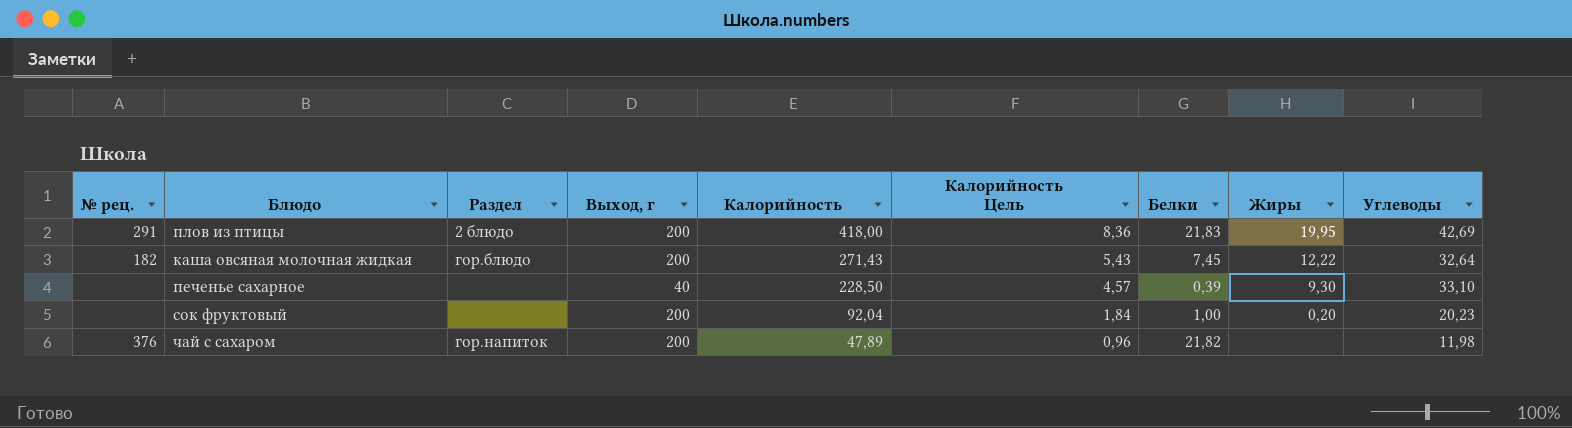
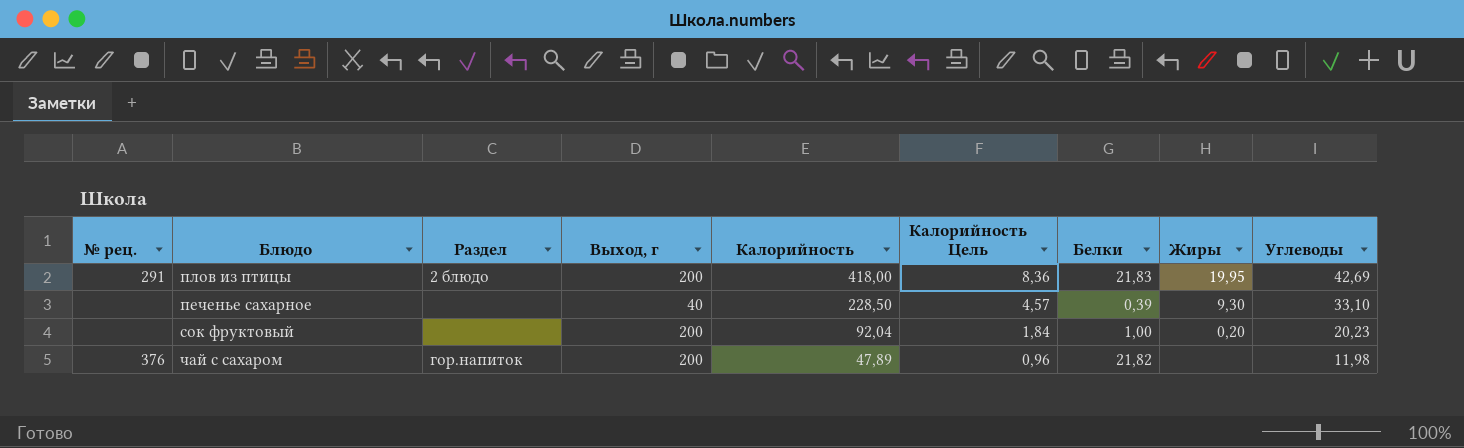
row каша овсяная молочная жидкая: 182 | гор.блюдо | 200 | 271,43 | 5,43 | 7,45 | 12,22 | 32,64 -> none

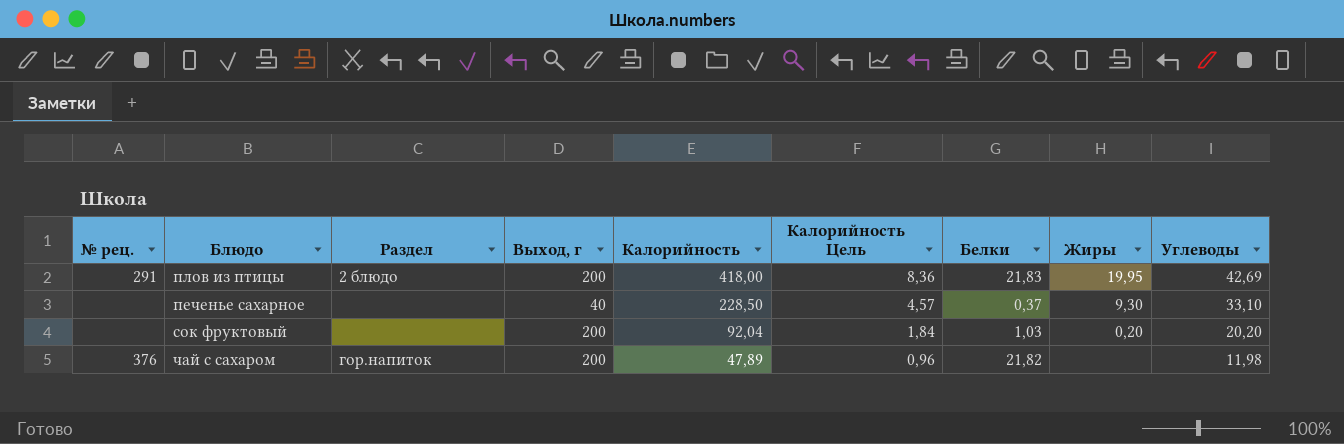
печенье сахарное | Белки: 0,39 -> 0,37
сок фруктовый | Белки: 1,00 -> 1,03
сок фруктовый | Углеводы: 20,23 -> 20,20

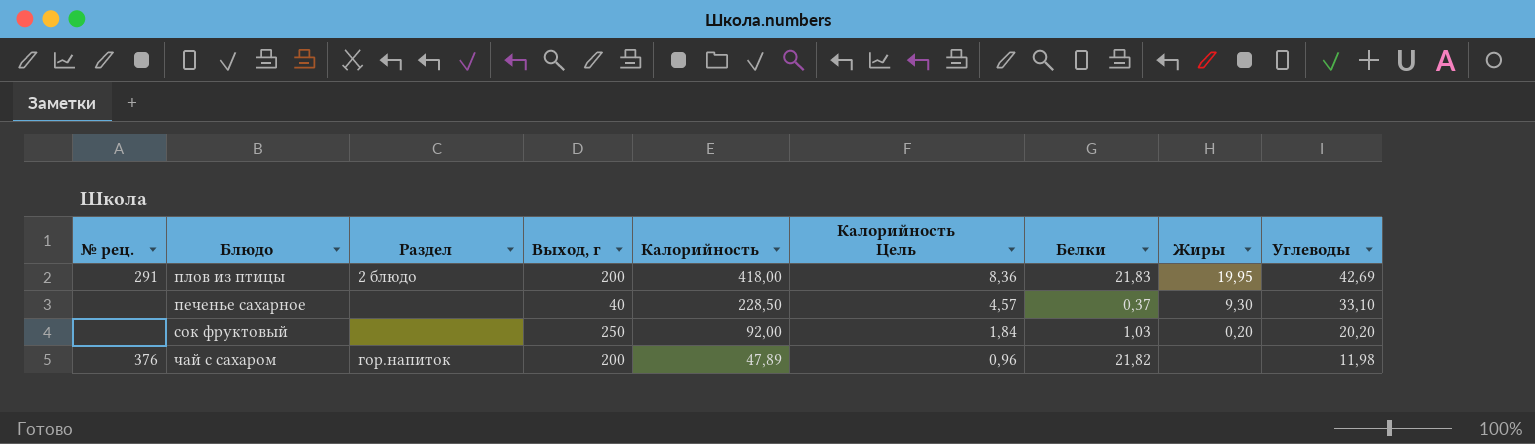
сок фруктовый | Выход, г: 200 -> 250
сок фруктовый | Калорийность: 92,04 -> 92,00

